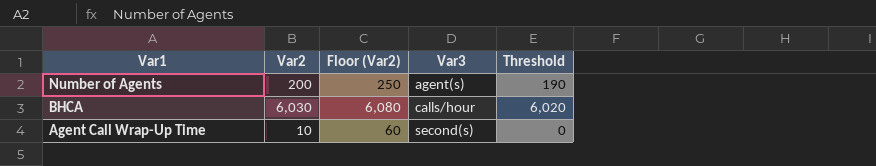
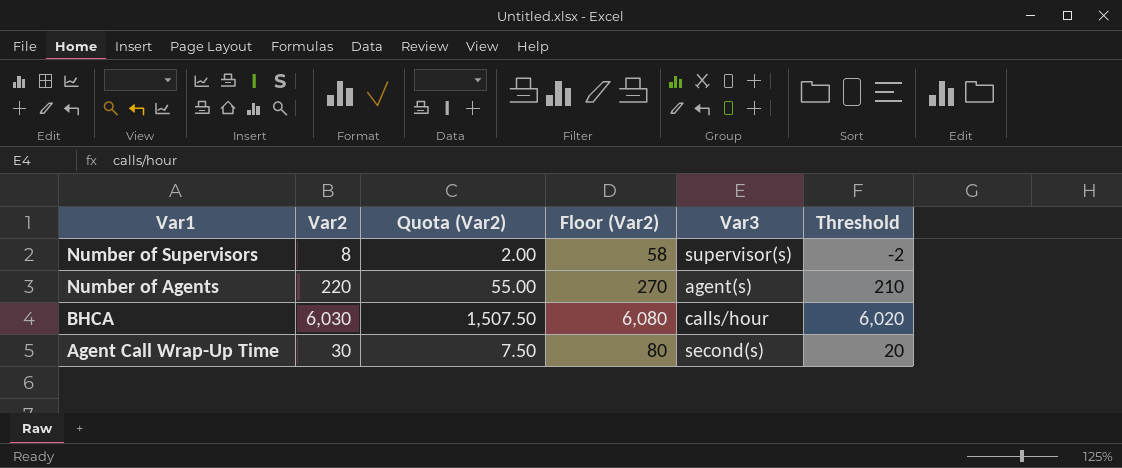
column Quota (Var2) | formula: none -> [Var2] * 0.25
row Number of Supervisors: none -> 8 | 2.00 | 58 | supervisor(s) | -2
Number of Agents | Var2: 200 -> 220
Number of Agents | Floor (Var2): 250 -> 270
Number of Agents | Threshold: 190 -> 210
Agent Call Wrap-Up Time | Var2: 10 -> 30
Agent Call Wrap-Up Time | Floor (Var2): 60 -> 80
Agent Call Wrap-Up Time | Threshold: 0 -> 20

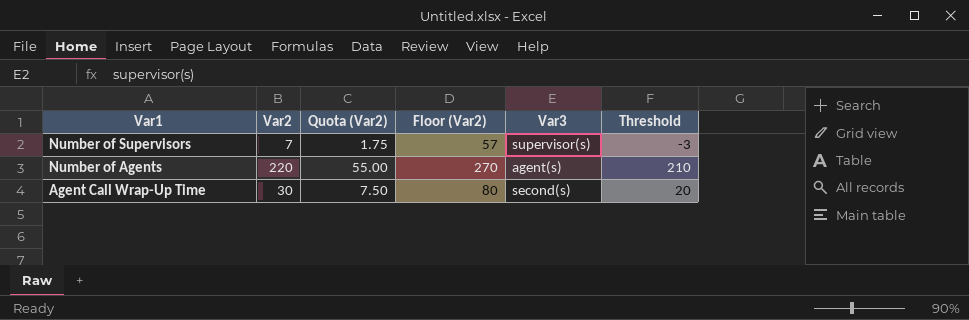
row BHCA: 6,030 | 1,507.50 | 6,080 | calls/hour | 6,020 -> none
Number of Supervisors | Var2: 8 -> 7
Number of Supervisors | Quota (Var2): 2.00 -> 1.75
Number of Supervisors | Floor (Var2): 58 -> 57
Number of Supervisors | Threshold: -2 -> -3

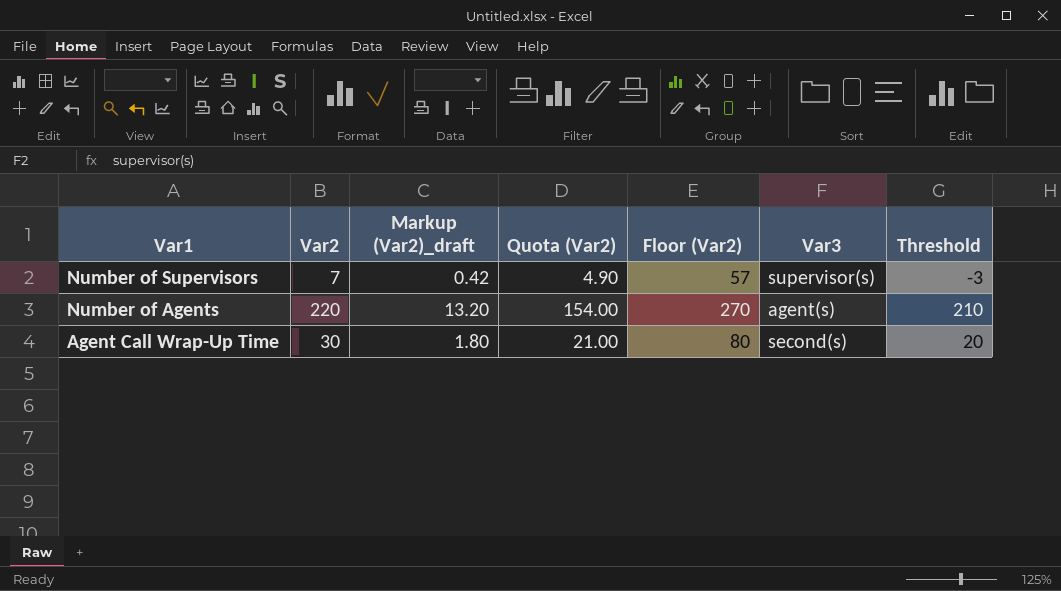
column Markup (Var2)_draft | formula: none -> [Var2] * 0.06
column Quota (Var2) | formula: [Var2] * 0.25 -> [Var2] * 0.7

